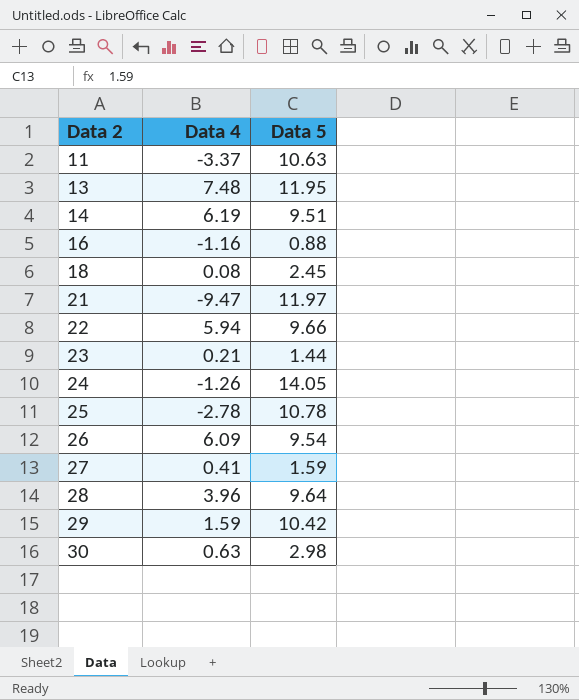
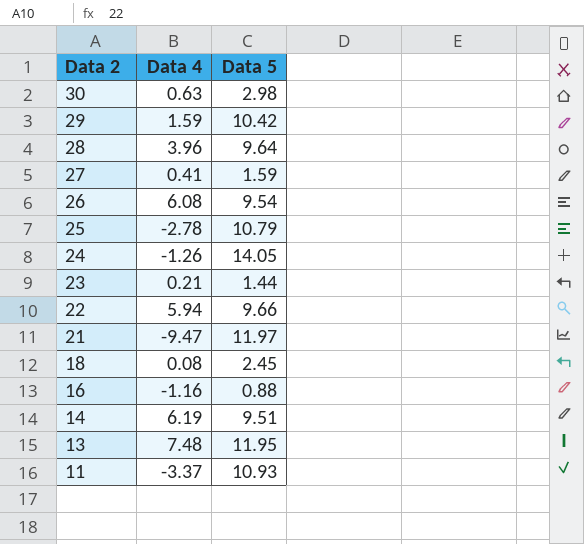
row order: Data 2 ascending -> Data 2 descending
26 | Data 4: 6.09 -> 6.08
25 | Data 5: 10.78 -> 10.79
11 | Data 5: 10.63 -> 10.93

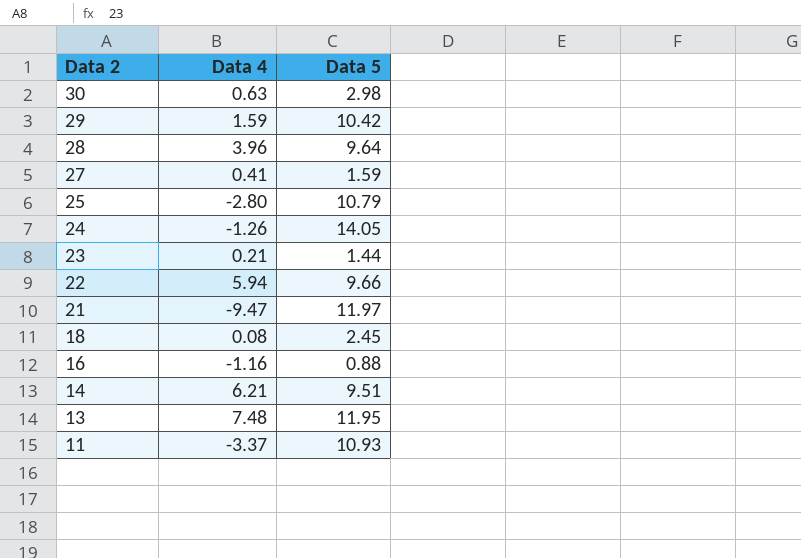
row 26: 6.08 | 9.54 -> none
25 | Data 4: -2.78 -> -2.80
14 | Data 4: 6.19 -> 6.21

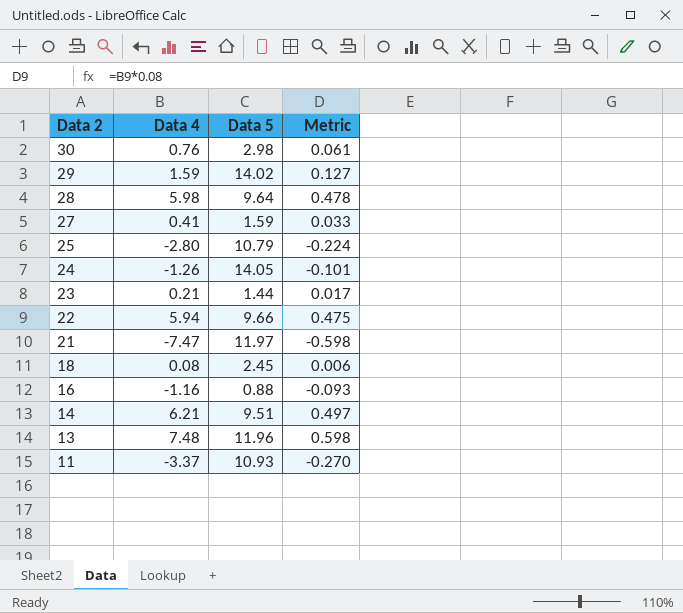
column Metric | formula: none -> [Data 4] * 0.08
30 | Data 4: 0.63 -> 0.76
29 | Data 5: 10.42 -> 14.02
28 | Data 4: 3.96 -> 5.98
21 | Data 4: -9.47 -> -7.47
13 | Data 5: 11.95 -> 11.96

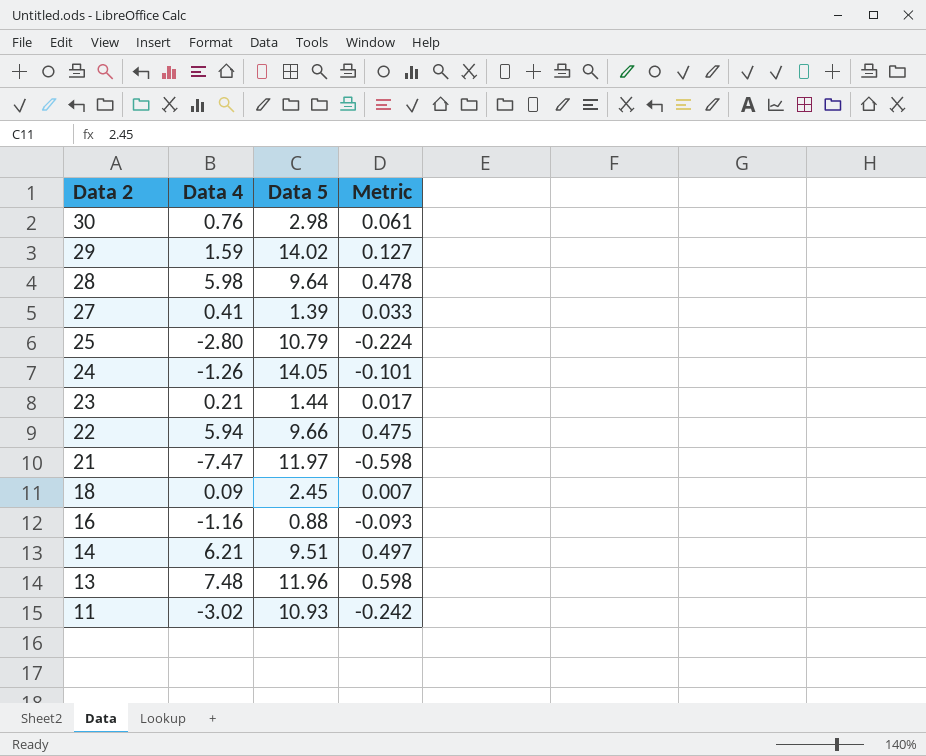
27 | Data 5: 1.59 -> 1.39
18 | Data 4: 0.08 -> 0.09
18 | Metric: 0.006 -> 0.007
11 | Data 4: -3.37 -> -3.02
11 | Metric: -0.270 -> -0.242

